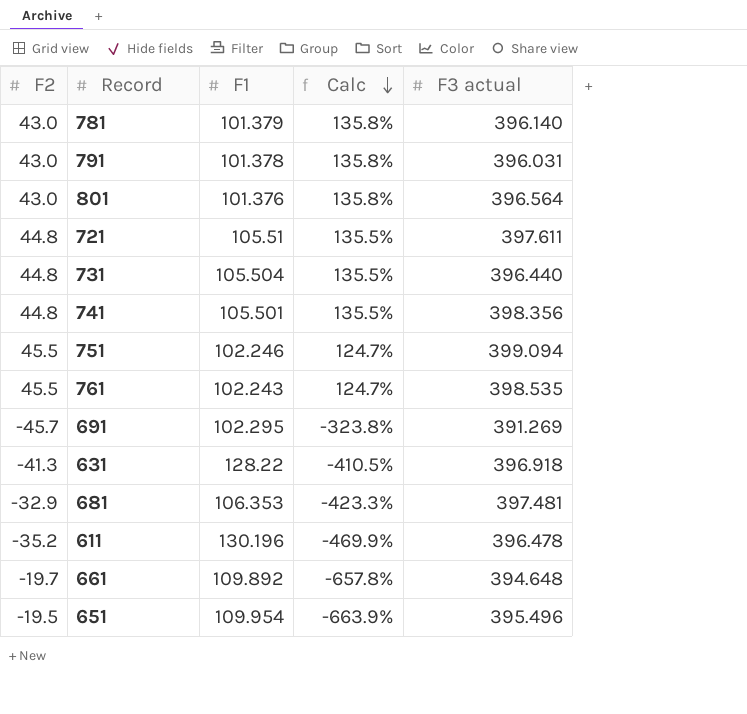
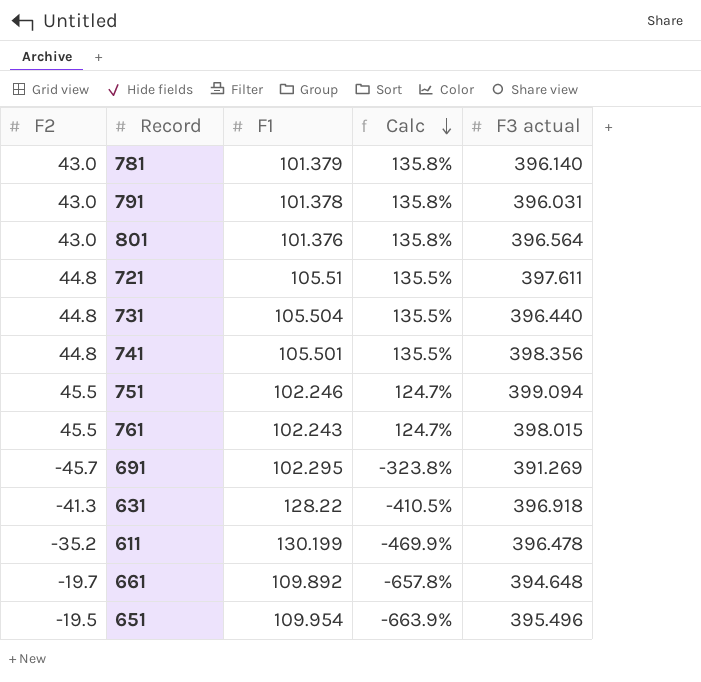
row 681: -32.9 | 106.353 | -423.3% | 397.481 -> none
761 | F3 actual: 398.535 -> 398.015
611 | F1: 130.196 -> 130.199

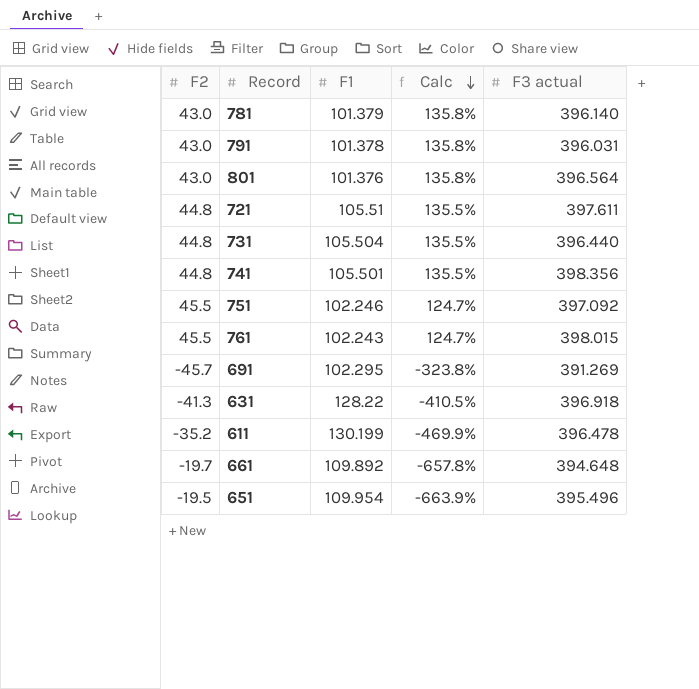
751 | F3 actual: 399.094 -> 397.092

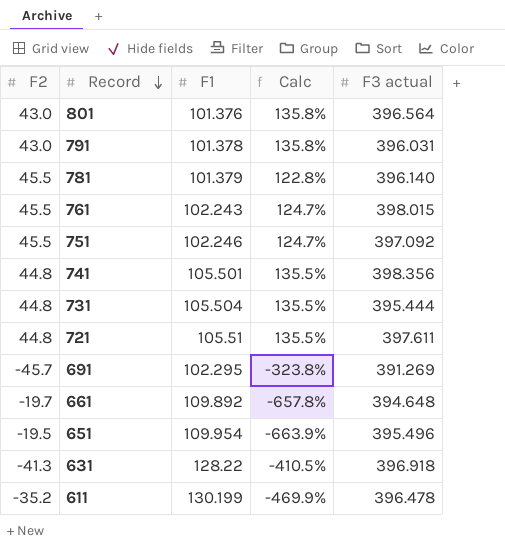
row order: Calc descending -> Record descending
781 | F2: 43.0 -> 45.5
781 | Calc: 135.8% -> 122.8%
731 | F3 actual: 396.440 -> 395.444

